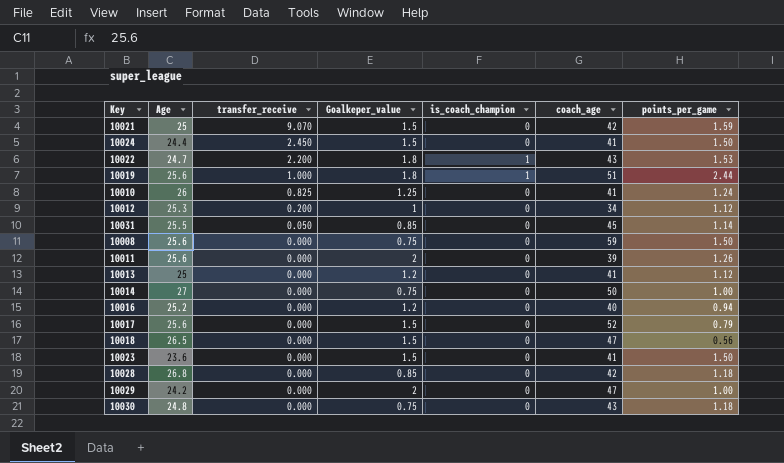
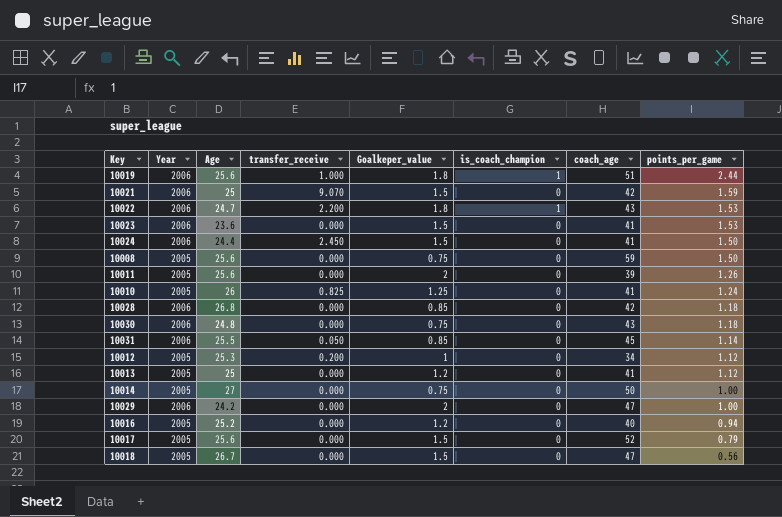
row order: transfer_receive descending -> points_per_game descending
column Year | position: none -> 2
10023 | points_per_game: 1.50 -> 1.53
10018 | Age: 26.5 -> 26.7

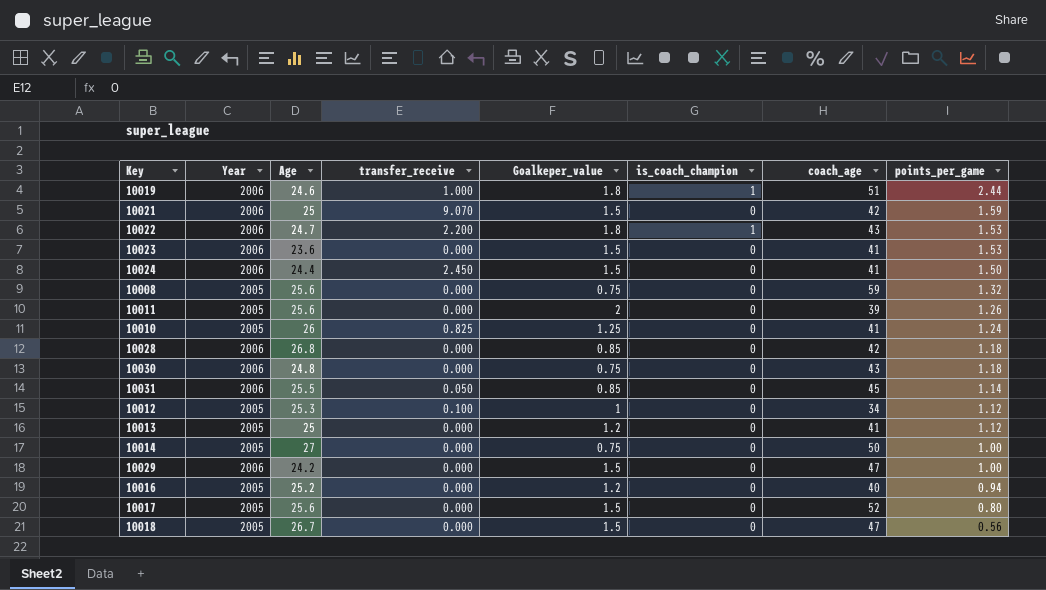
10019 | Age: 25.6 -> 24.6
10008 | points_per_game: 1.50 -> 1.32
10012 | transfer_receive: 0.200 -> 0.100
10029 | Goalkeper_value: 2 -> 1.5
10017 | points_per_game: 0.79 -> 0.80

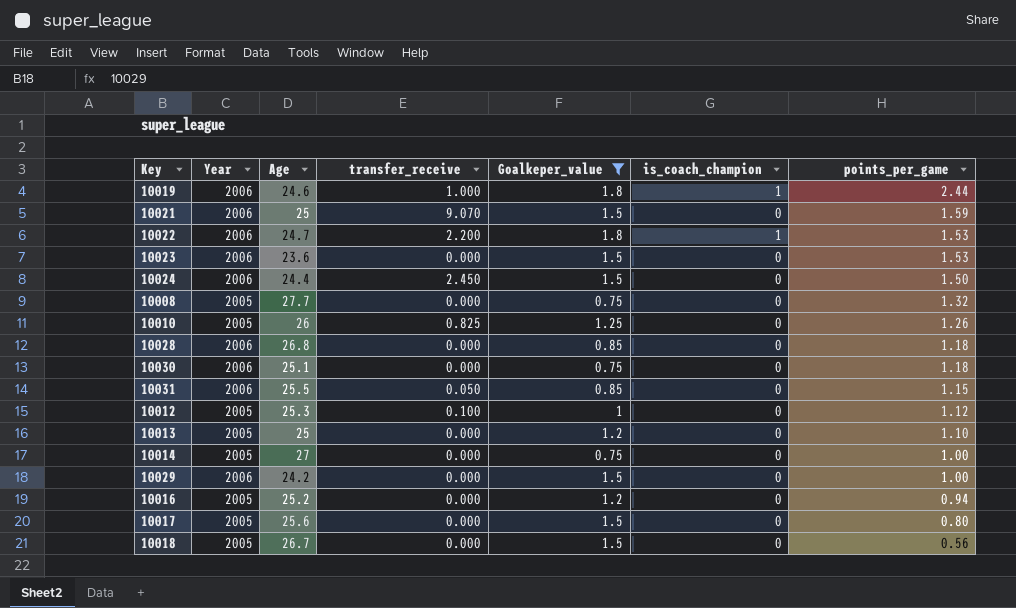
filter: none -> Goalkeper_value != 2
column coach_age | position: 7 -> none
10008 | Age: 25.6 -> 27.7
10010 | points_per_game: 1.24 -> 1.26
10030 | Age: 24.8 -> 25.1
10031 | points_per_game: 1.14 -> 1.15
10013 | points_per_game: 1.12 -> 1.10

